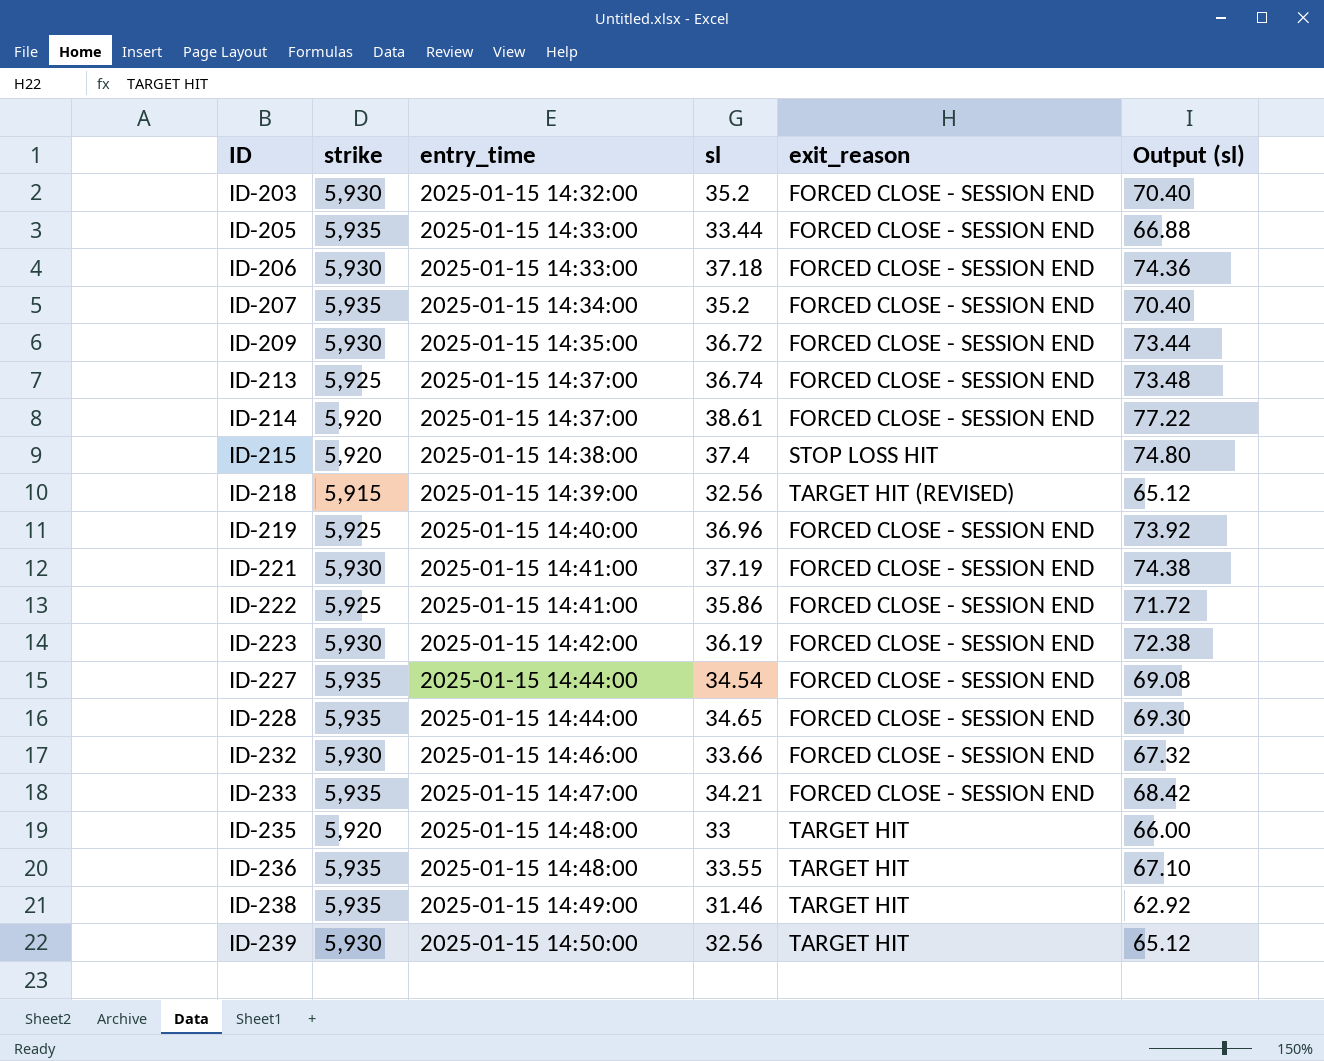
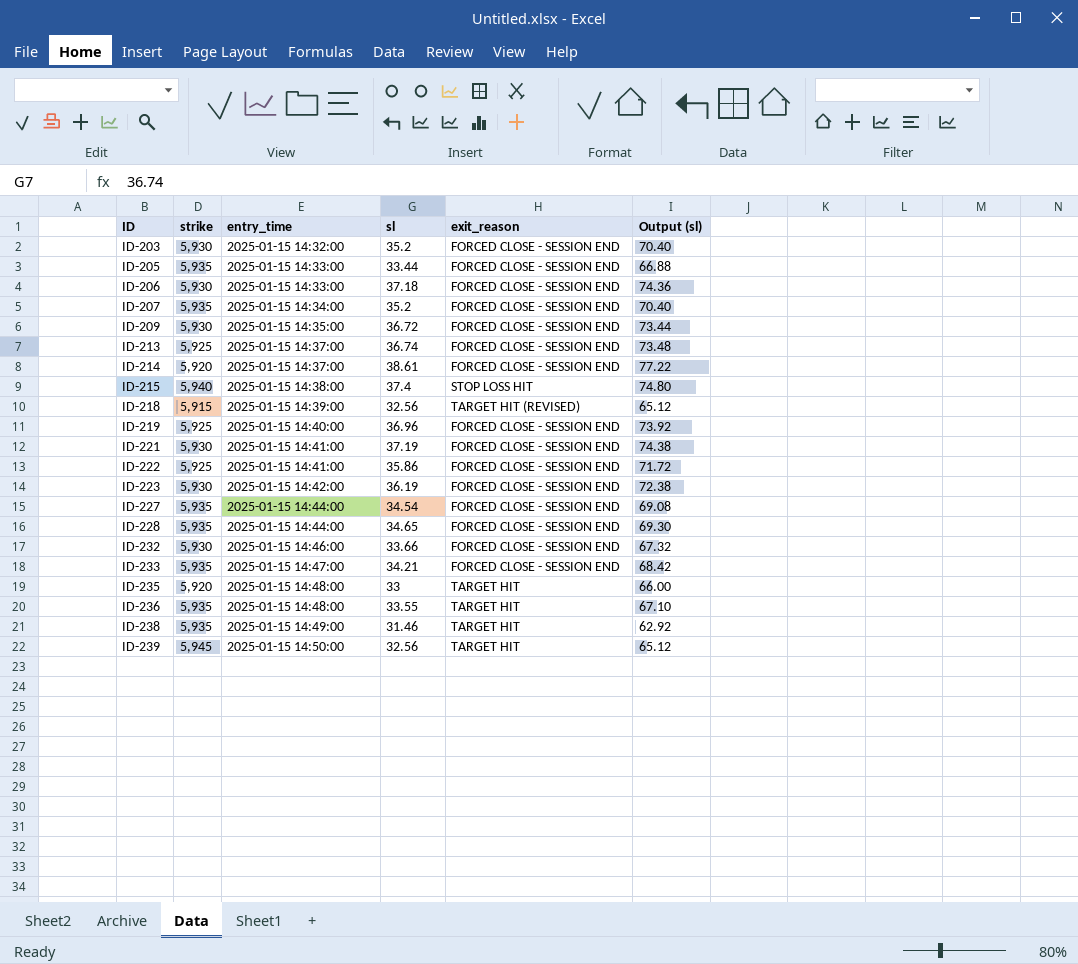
ID-215 | strike: 5,920 -> 5,940
ID-239 | strike: 5,930 -> 5,945

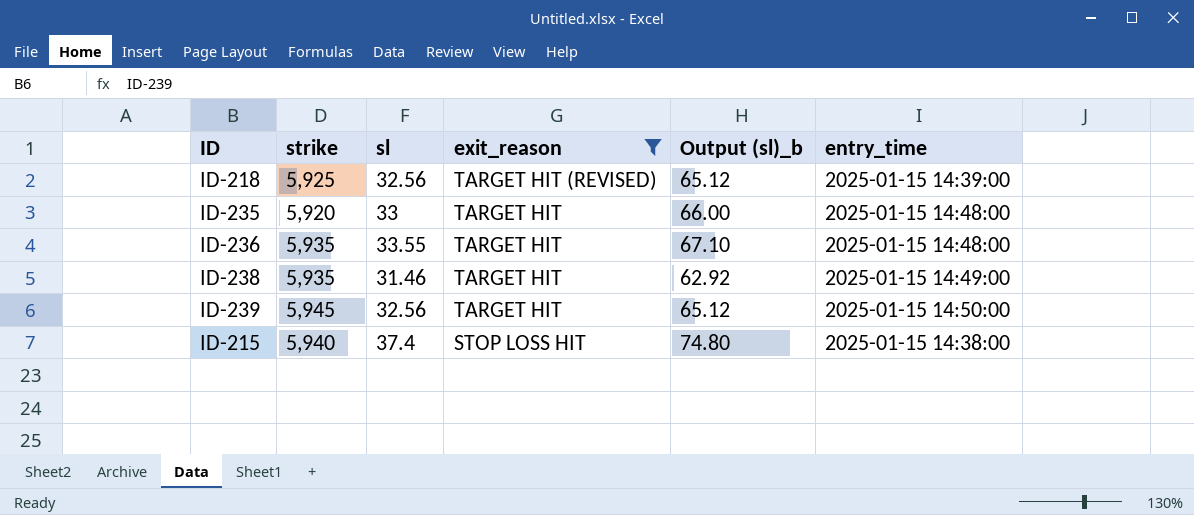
filter: none -> exit_reason != FORCED CLOSE - SESSION END
row order: ID ascending -> exit_reason descending
column name: Output (sl) -> Output (sl)_b
column entry_time | position: 3 -> 6
ID-218 | strike: 5,915 -> 5,925

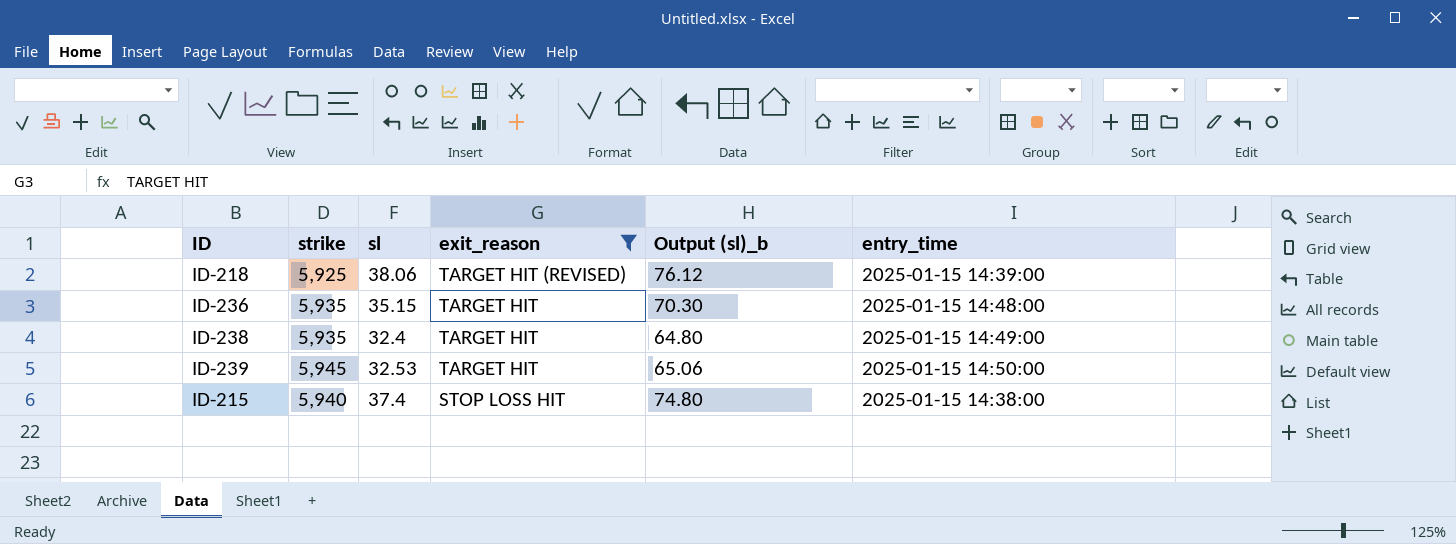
row ID-235: 5,920 | 33 | TARGET HIT | 66.00 | 2025-01-15 14:48:00 -> none
ID-218 | sl: 32.56 -> 38.06
ID-218 | Output (sl)_b: 65.12 -> 76.12
ID-236 | sl: 33.55 -> 35.15
ID-236 | Output (sl)_b: 67.10 -> 70.30
ID-238 | sl: 31.46 -> 32.4
ID-238 | Output (sl)_b: 62.92 -> 64.80
ID-239 | sl: 32.56 -> 32.53
ID-239 | Output (sl)_b: 65.12 -> 65.06

